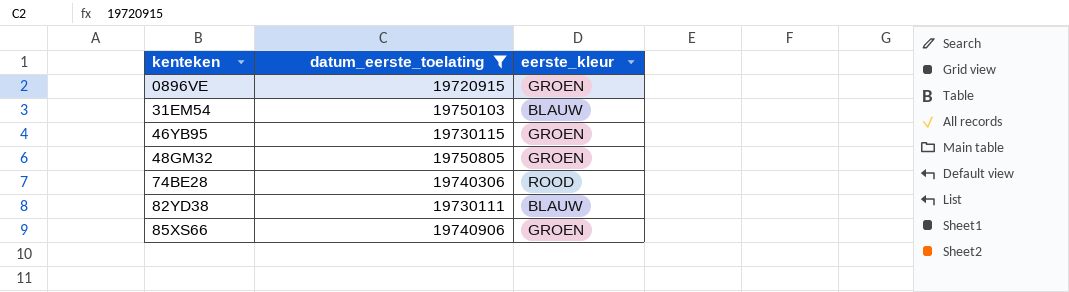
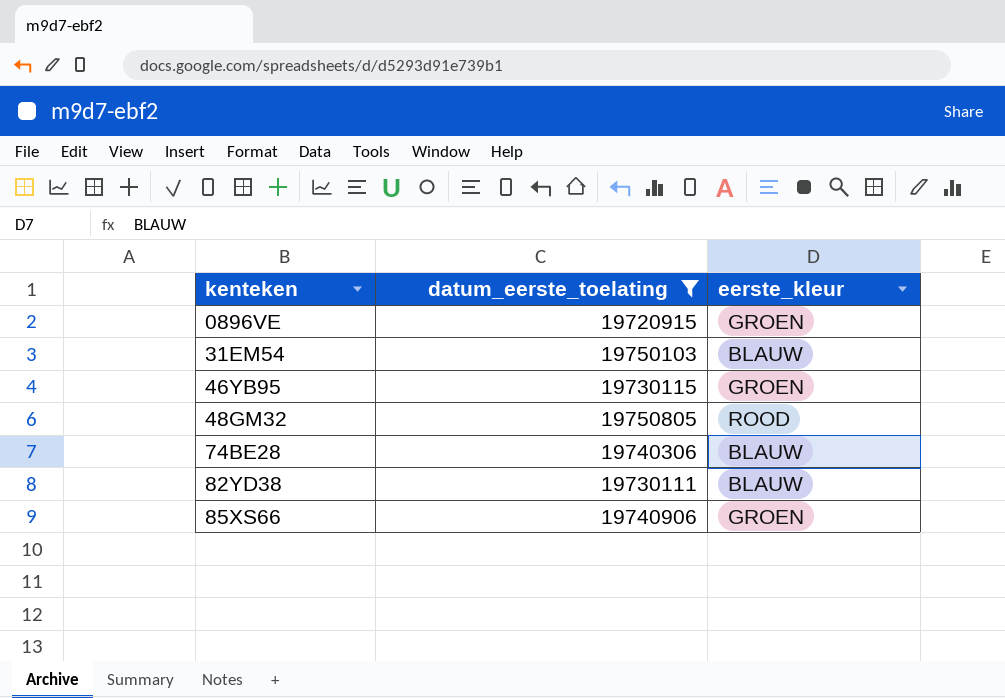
48GM32 | eerste_kleur: GROEN -> ROOD
74BE28 | eerste_kleur: ROOD -> BLAUW

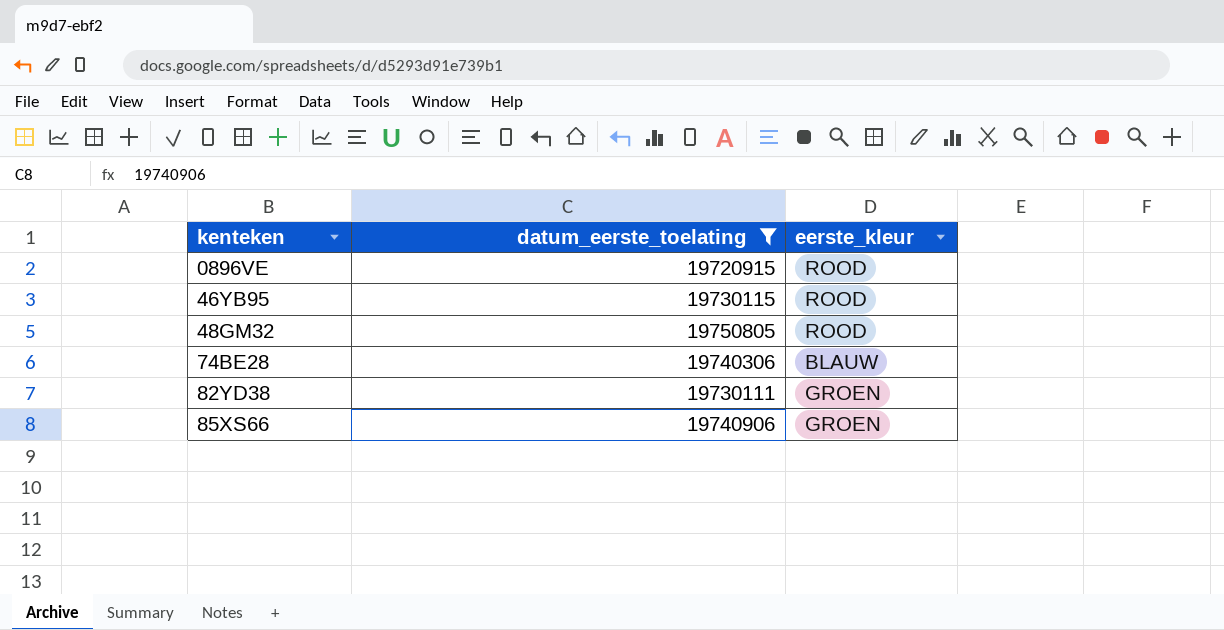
row 31EM54: 19750103 | BLAUW -> none
0896VE | eerste_kleur: GROEN -> ROOD
46YB95 | eerste_kleur: GROEN -> ROOD
82YD38 | eerste_kleur: BLAUW -> GROEN

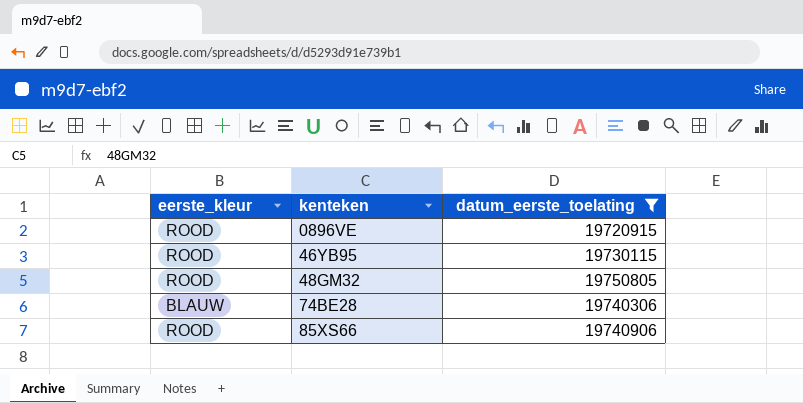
column eerste_kleur | position: 3 -> 1
row 82YD38: 19730111 | GROEN -> none
85XS66 | eerste_kleur: GROEN -> ROOD

